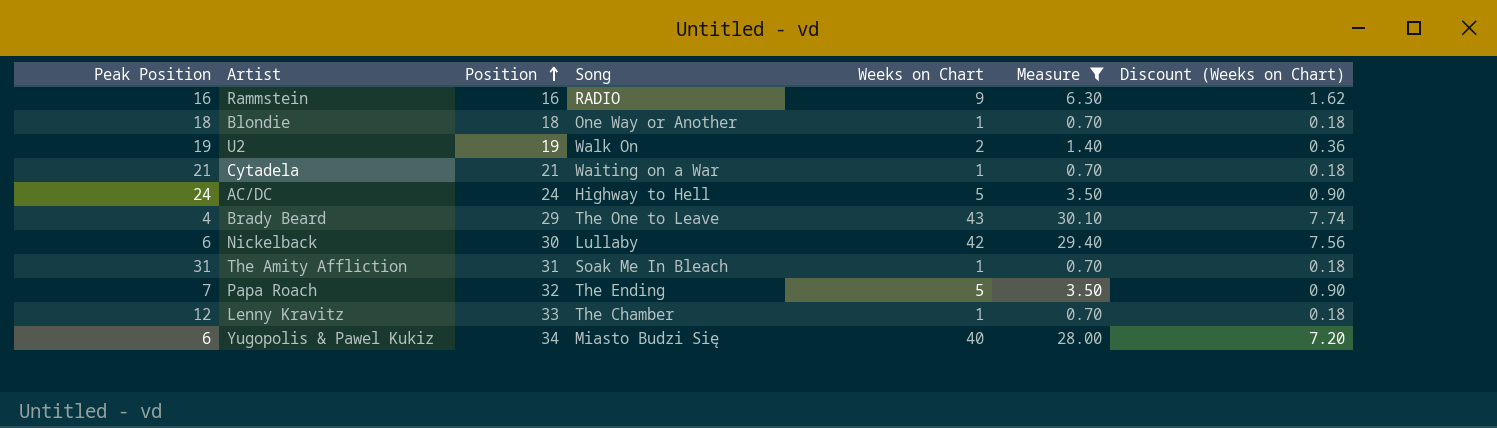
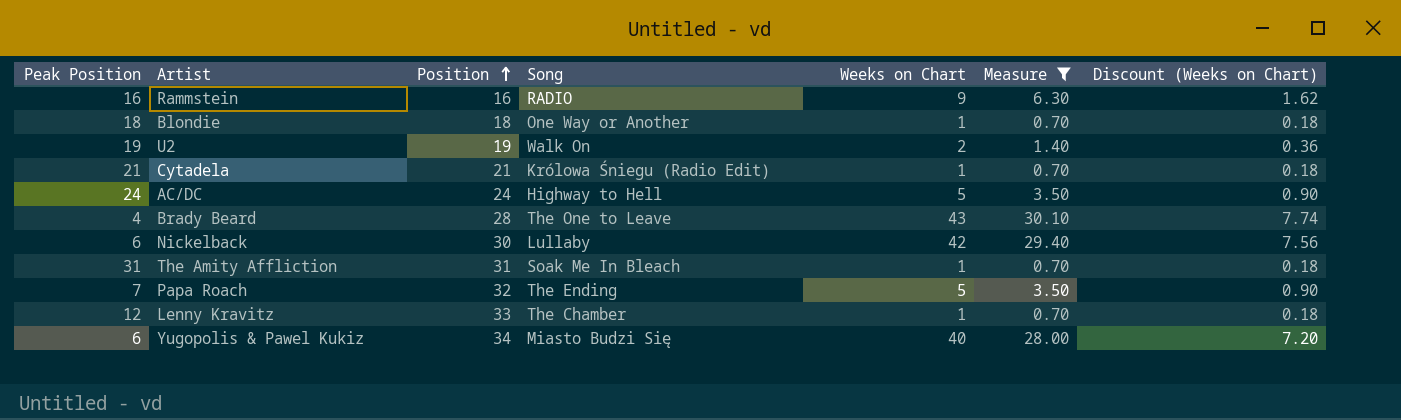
Cytadela | Song: Waiting on a War -> Królowa Śniegu (Radio Edit)
Brady Beard | Position: 29 -> 28

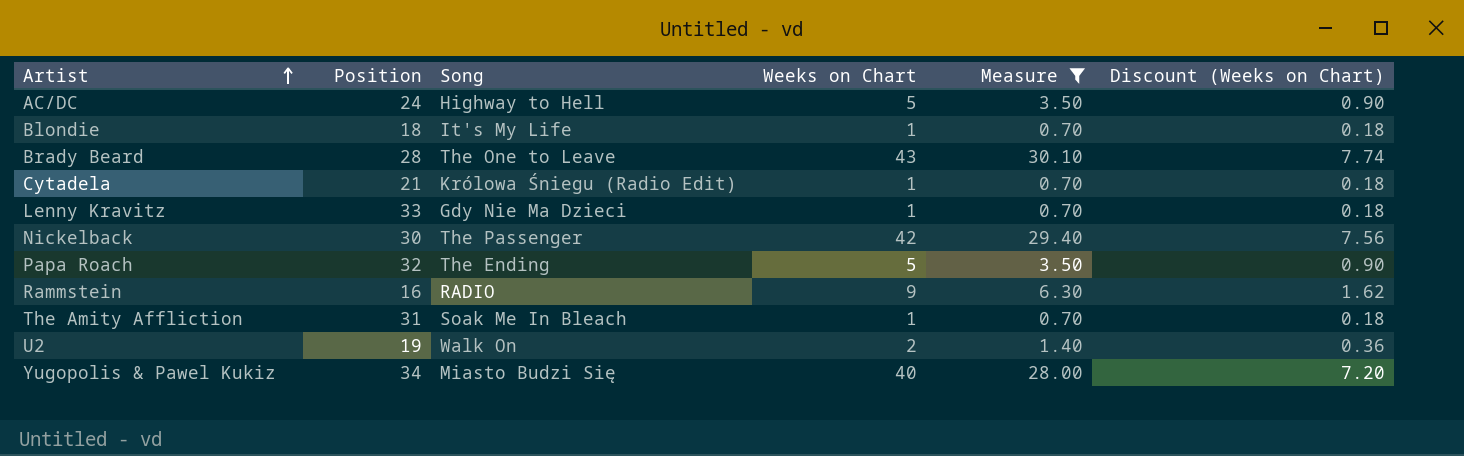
row order: Position ascending -> Artist ascending
column Peak Position | position: 1 -> none
Blondie | Song: One Way or Another -> It's My Life
Lenny Kravitz | Song: The Chamber -> Gdy Nie Ma Dzieci
Nickelback | Song: Lullaby -> The Passenger

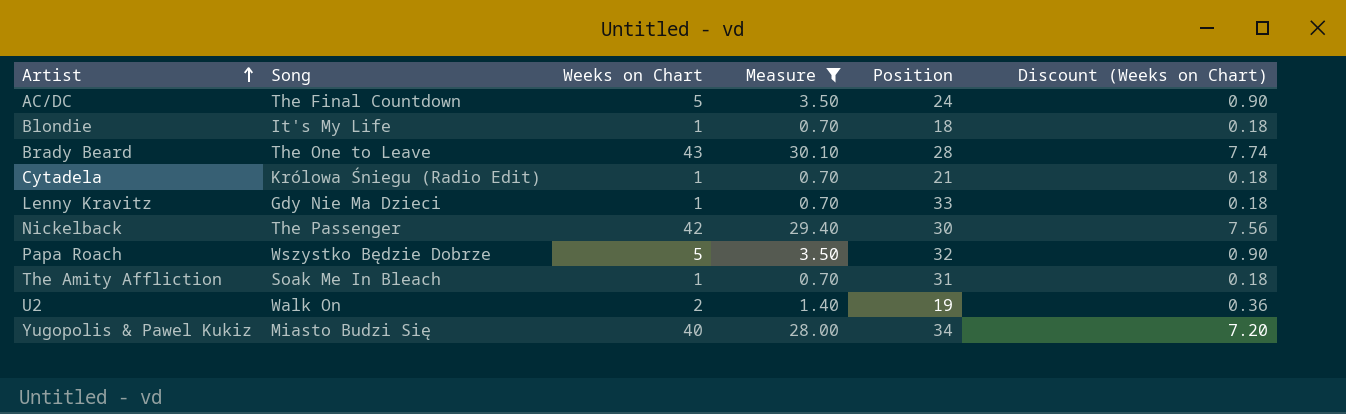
column Position | position: 2 -> 5
row Rammstein: 16 | RADIO | 9 | 6.30 | 1.62 -> none
AC/DC | Song: Highway to Hell -> The Final Countdown
Papa Roach | Song: The Ending -> Wszystko Będzie Dobrze

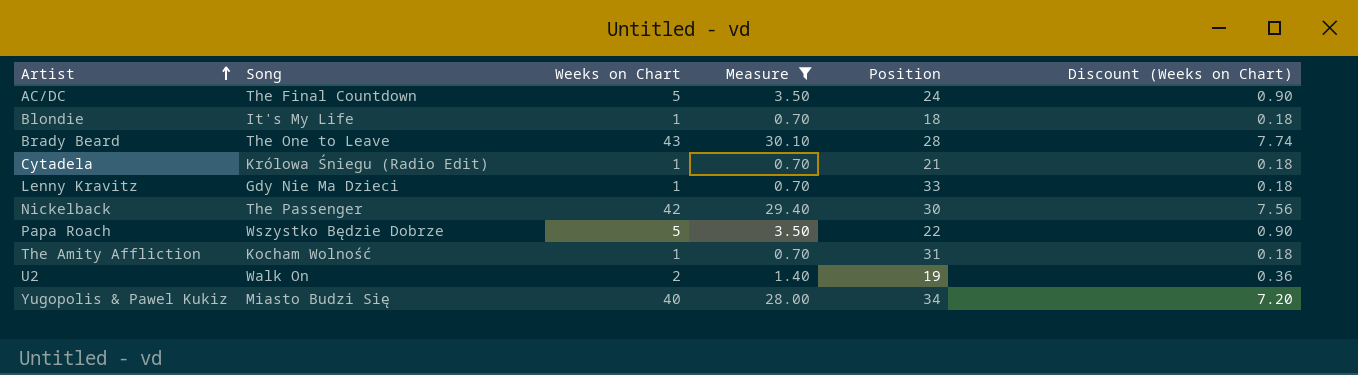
Papa Roach | Position: 32 -> 22
The Amity Affliction | Song: Soak Me In Bleach -> Kocham Wolność

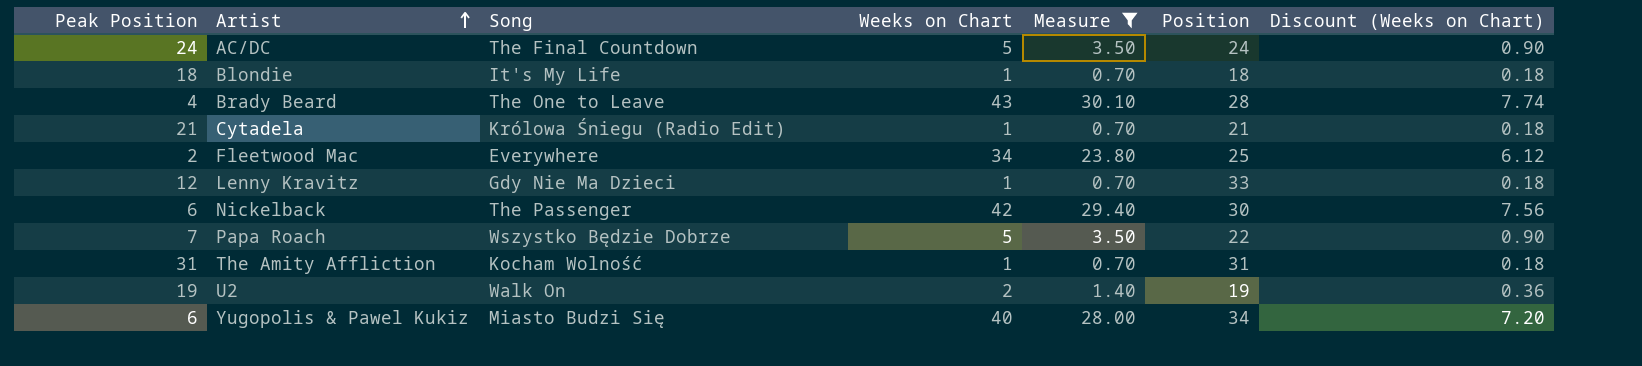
column Peak Position | position: none -> 1
row Fleetwood Mac: none -> 2 | Everywhere | 34 | 23.80 | 25 | 6.12

